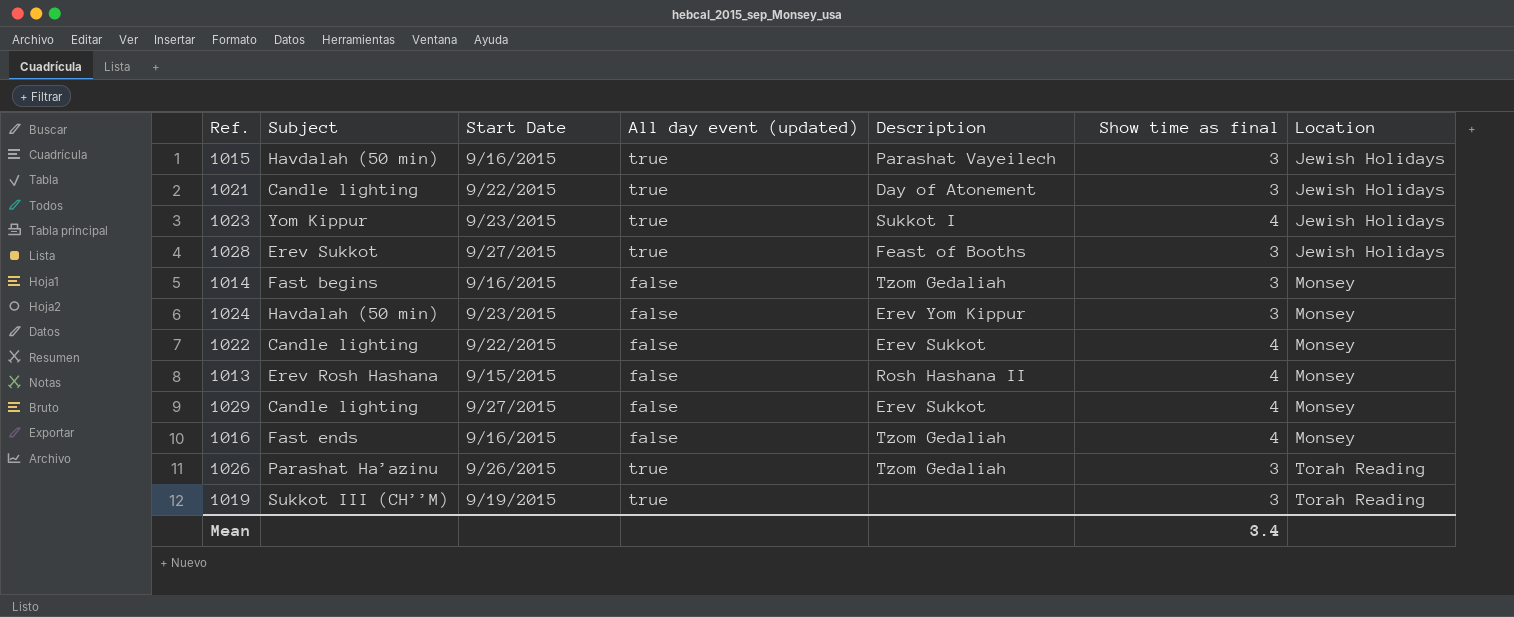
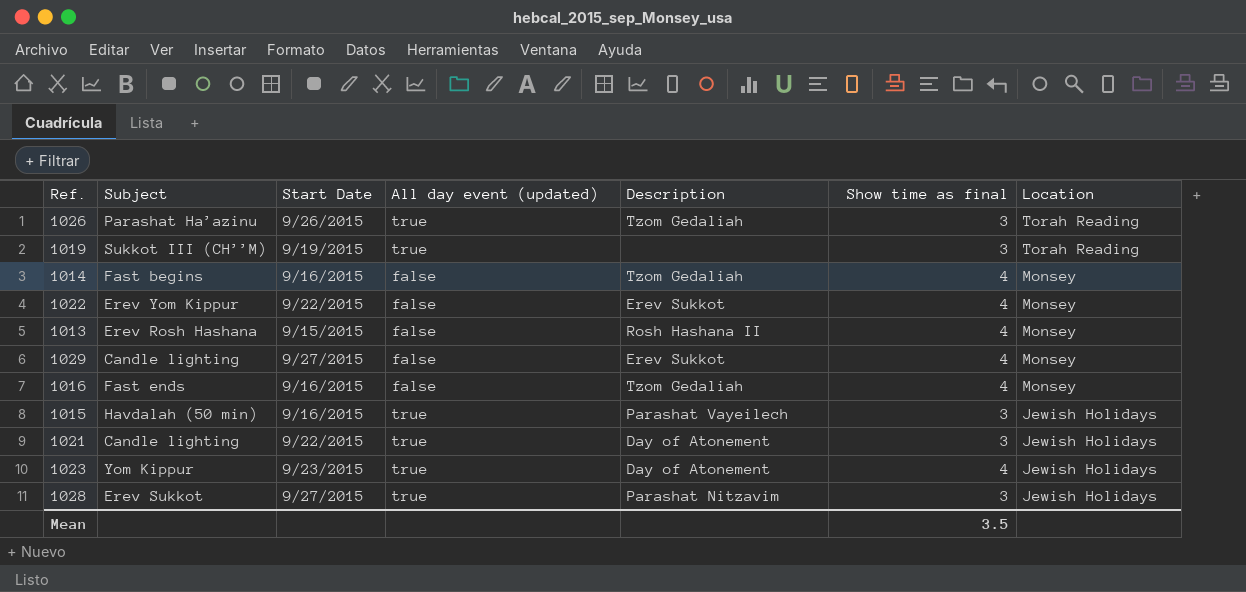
row order: Location ascending -> Location descending
row 1024: Havdalah (50 min) | 9/23/2015 | false | Erev Yom Kippur | 3 | Monsey -> none
1014 | Show time as final: 3 -> 4
1022 | Subject: Candle lighting -> Erev Yom Kippur
1023 | Description: Sukkot I -> Day of Atonement
1028 | Description: Feast of Booths -> Parashat Nitzavim
Mean | Show time as final: 3.4 -> 3.5

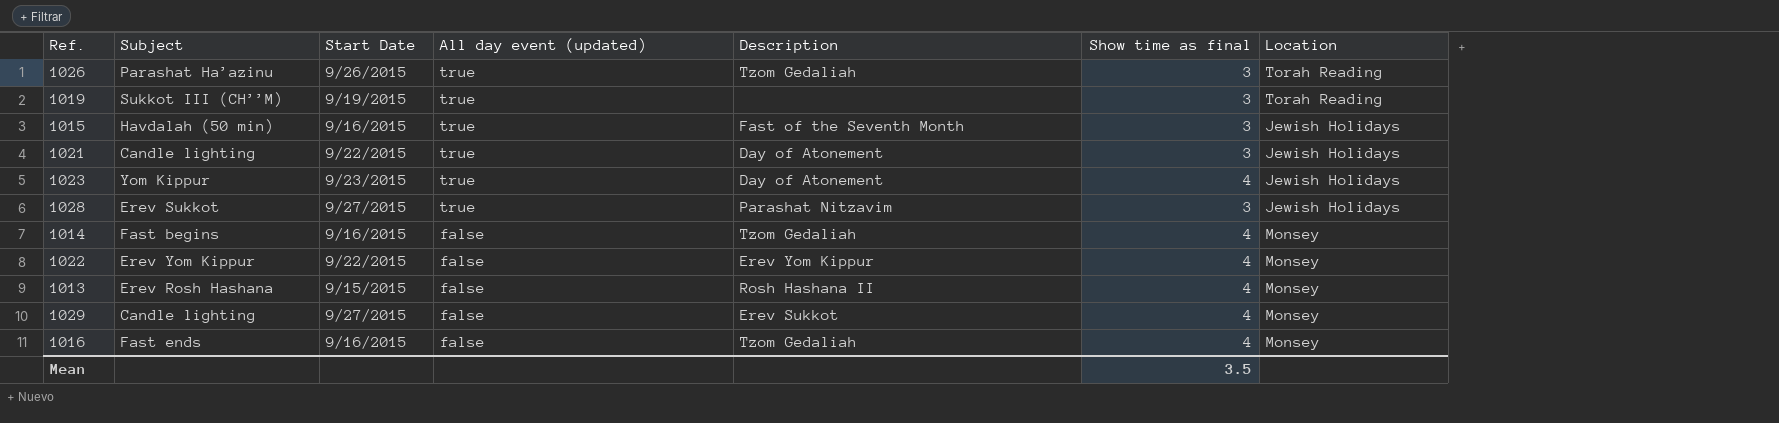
row order: Location descending -> All day event (updated) descending
1015 | Description: Parashat Vayeilech -> Fast of the Seventh Month
1022 | Description: Erev Sukkot -> Erev Yom Kippur

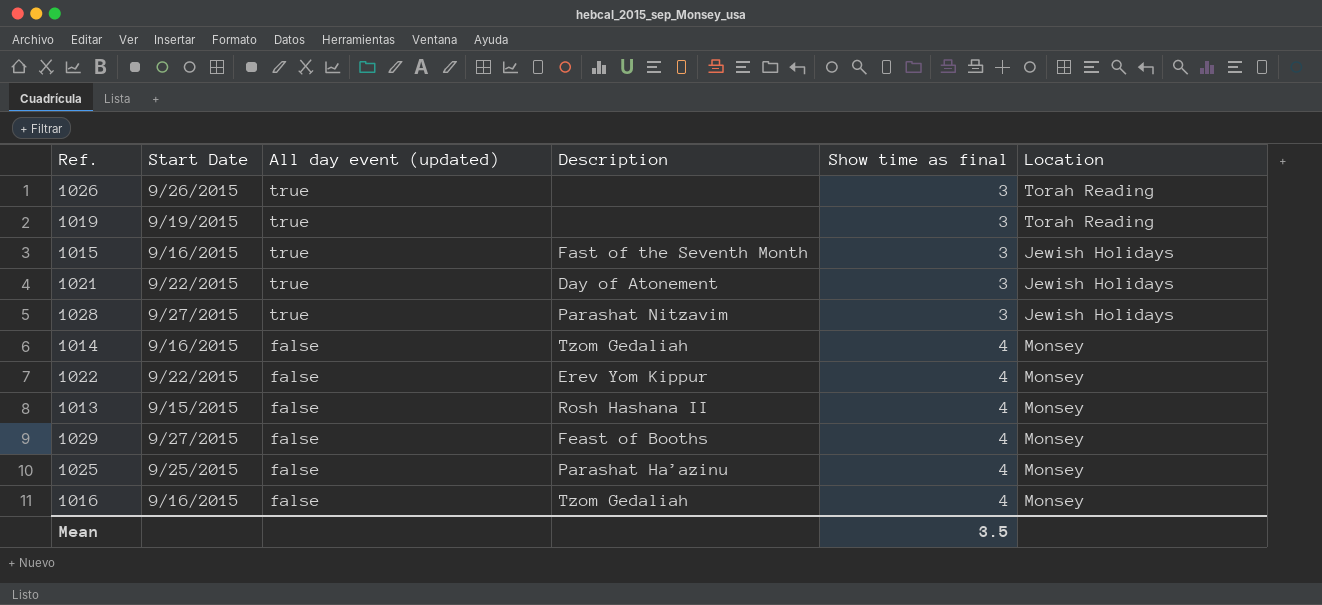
column Subject | position: 2 -> none
row 1023: Yom Kippur | 9/23/2015 | true | Day of Atonement | 4 | Jewish Holidays -> none
1026 | Description: Tzom Gedaliah -> none
1029 | Description: Erev Sukkot -> Feast of Booths
row 1025: none -> 9/25/2015 | false | Parashat Ha’azinu | 4 | Monsey

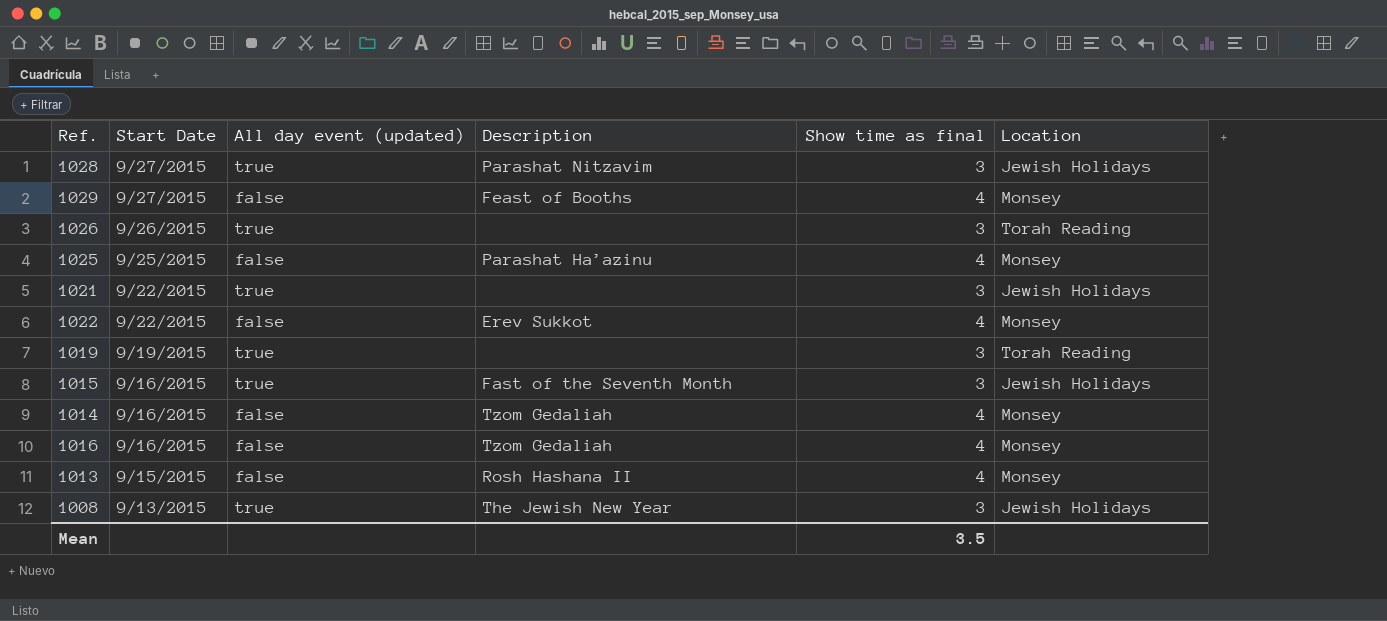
row order: All day event (updated) descending -> Start Date descending
1021 | Description: Day of Atonement -> none
1022 | Description: Erev Yom Kippur -> Erev Sukkot
row 1008: none -> 9/13/2015 | true | The Jewish New Year | 3 | Jewish Holidays

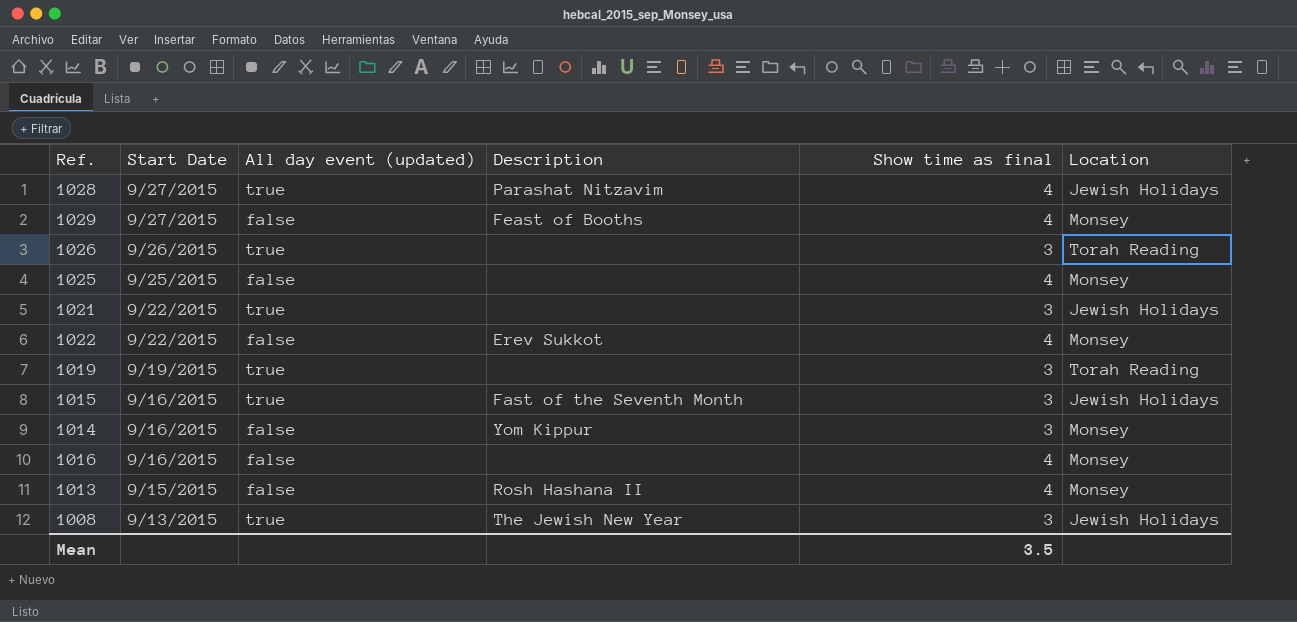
1028 | Show time as final: 3 -> 4
1025 | Description: Parashat Ha’azinu -> none
1014 | Description: Tzom Gedaliah -> Yom Kippur
1014 | Show time as final: 4 -> 3
1016 | Description: Tzom Gedaliah -> none

